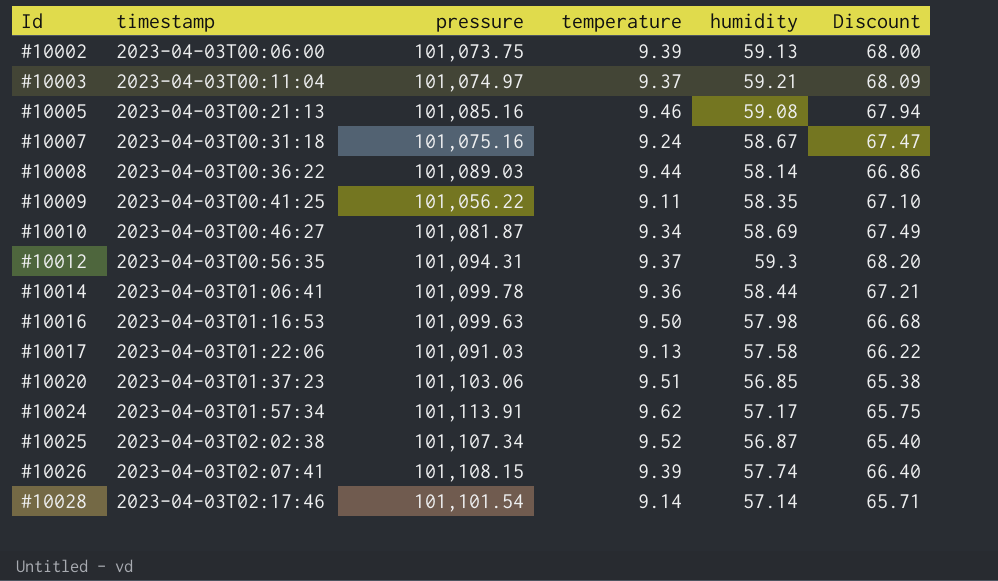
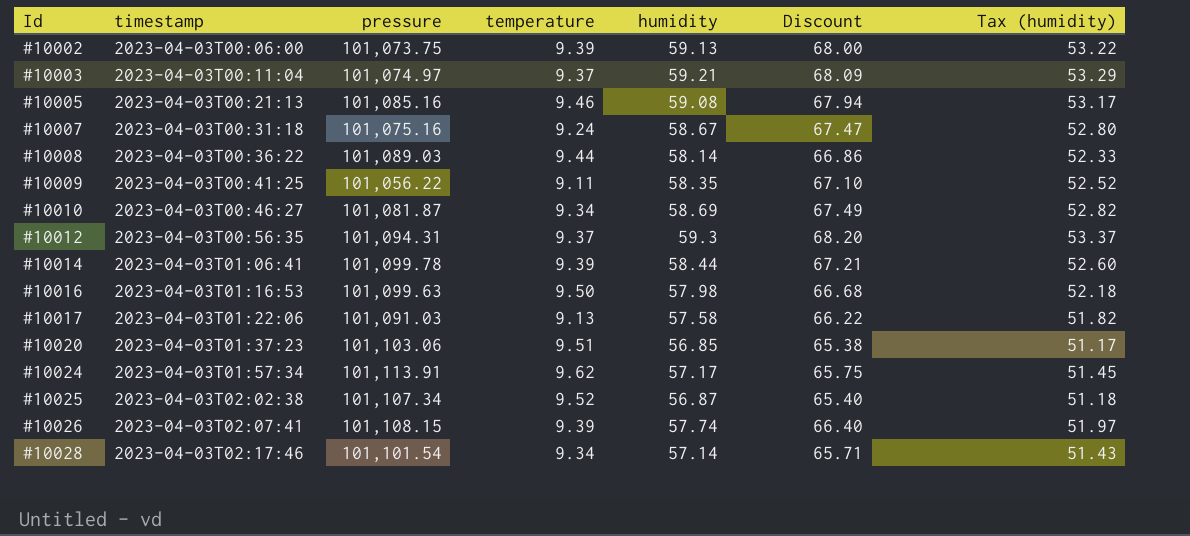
column Tax (humidity) | formula: none -> [humidity] * 0.9
#10014 | temperature: 9.36 -> 9.39
#10028 | temperature: 9.14 -> 9.34

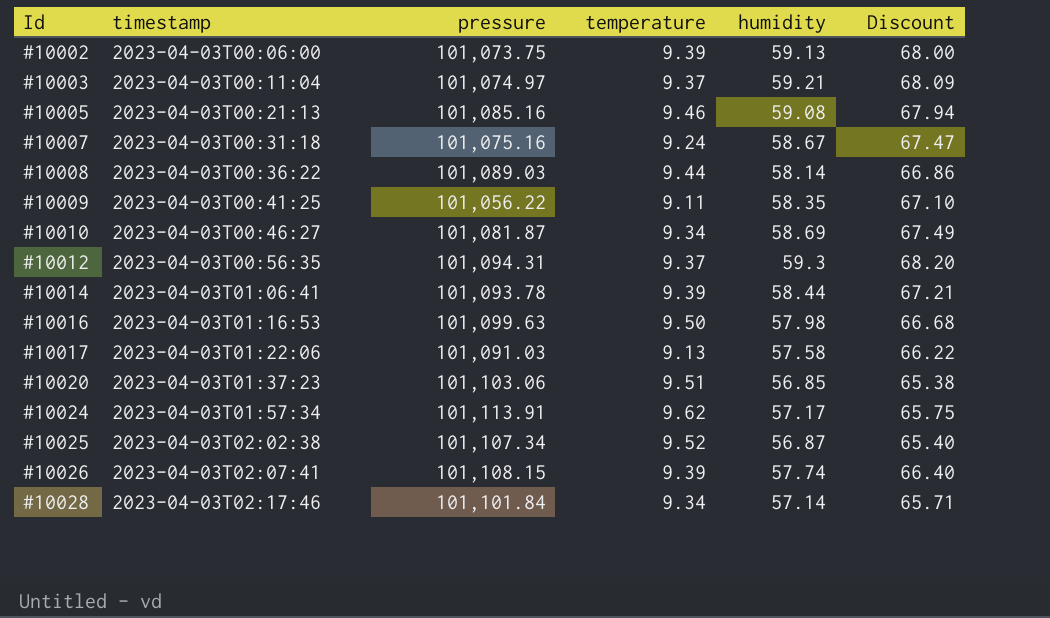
column Tax (humidity) | formula: [humidity] * 0.9 -> none
#10014 | pressure: 101,099.78 -> 101,093.78
#10028 | pressure: 101,101.54 -> 101,101.84

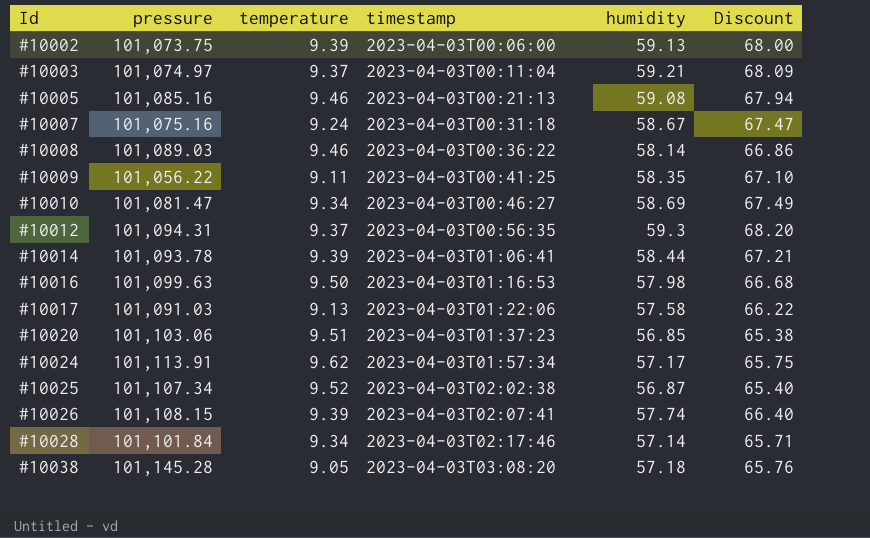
column timestamp | position: 2 -> 4
#10008 | temperature: 9.44 -> 9.46
#10010 | pressure: 101,081.87 -> 101,081.47
row #10038: none -> 101,145.28 | 9.05 | 2023-04-03T03:08:20 | 57.18 | 65.76

